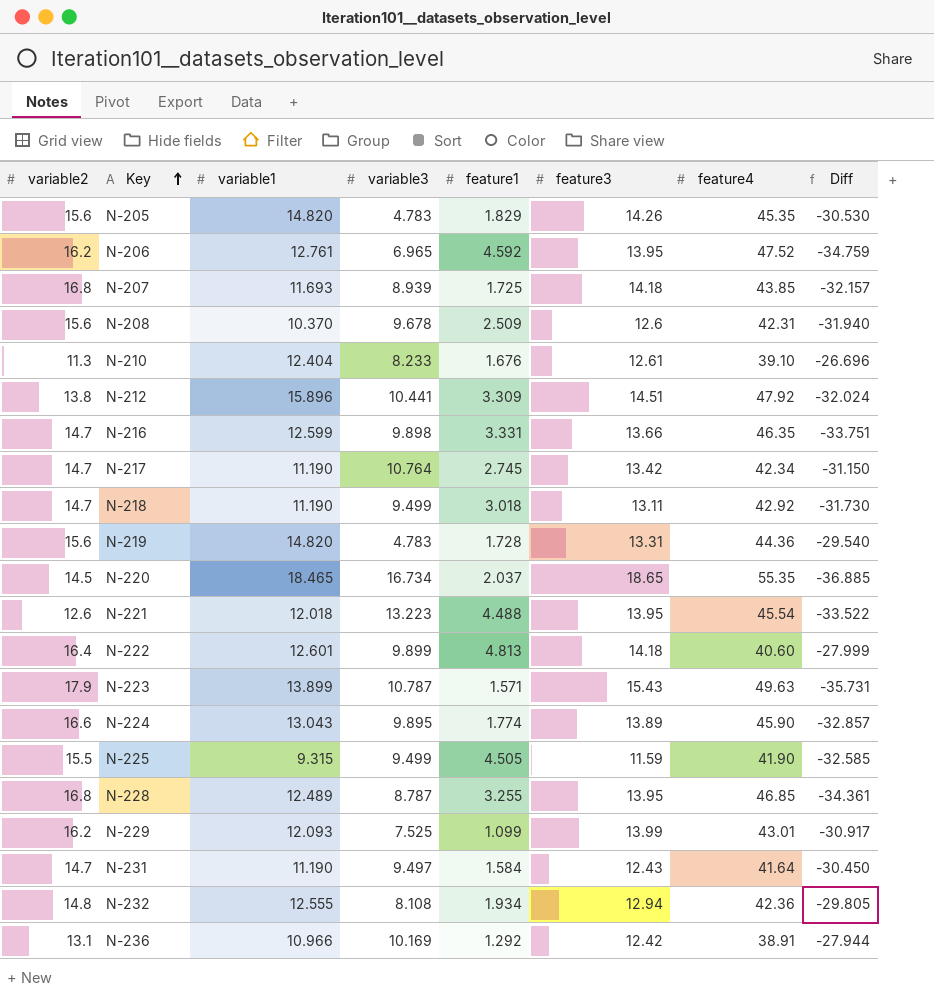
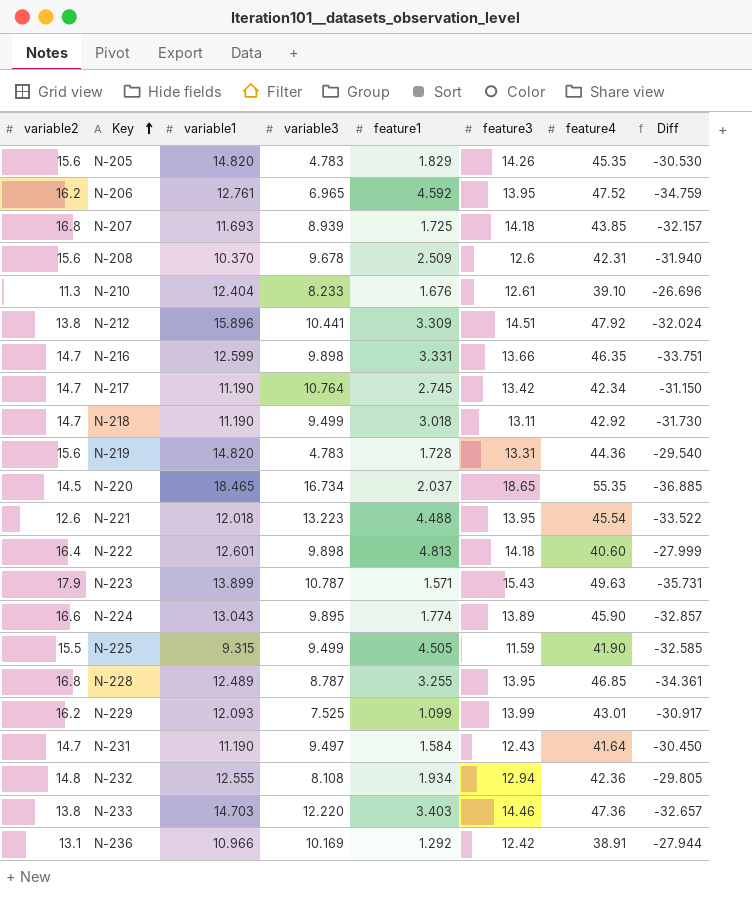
N-222 | variable3: 9.899 -> 9.898
row N-233: none -> 13.8 | 14.703 | 12.220 | 3.403 | 14.46 | 47.36 | -32.657

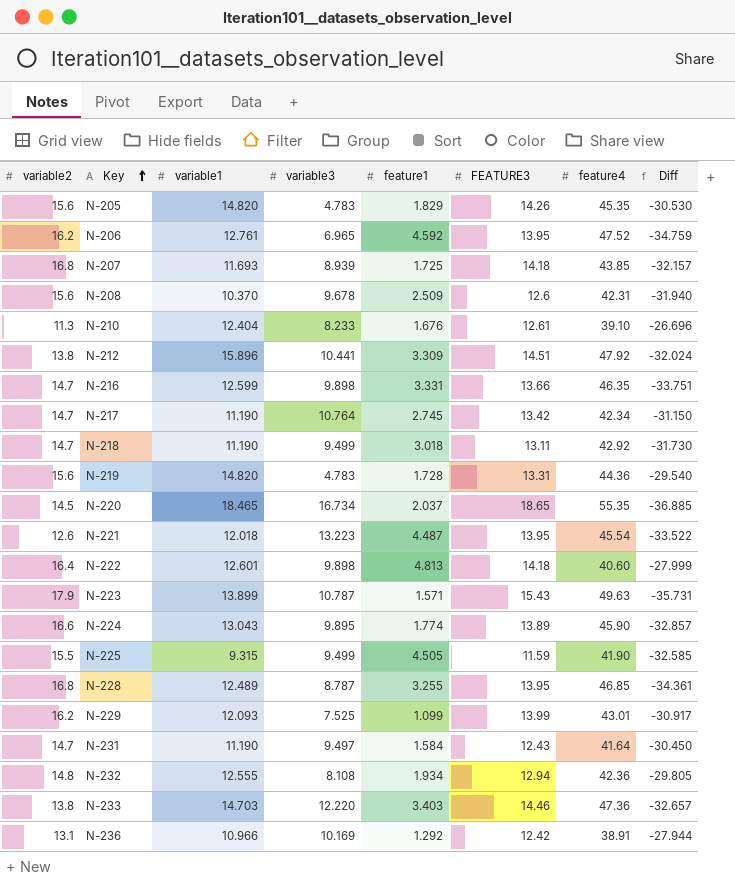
column name: feature3 -> FEATURE3
N-221 | feature1: 4.488 -> 4.487

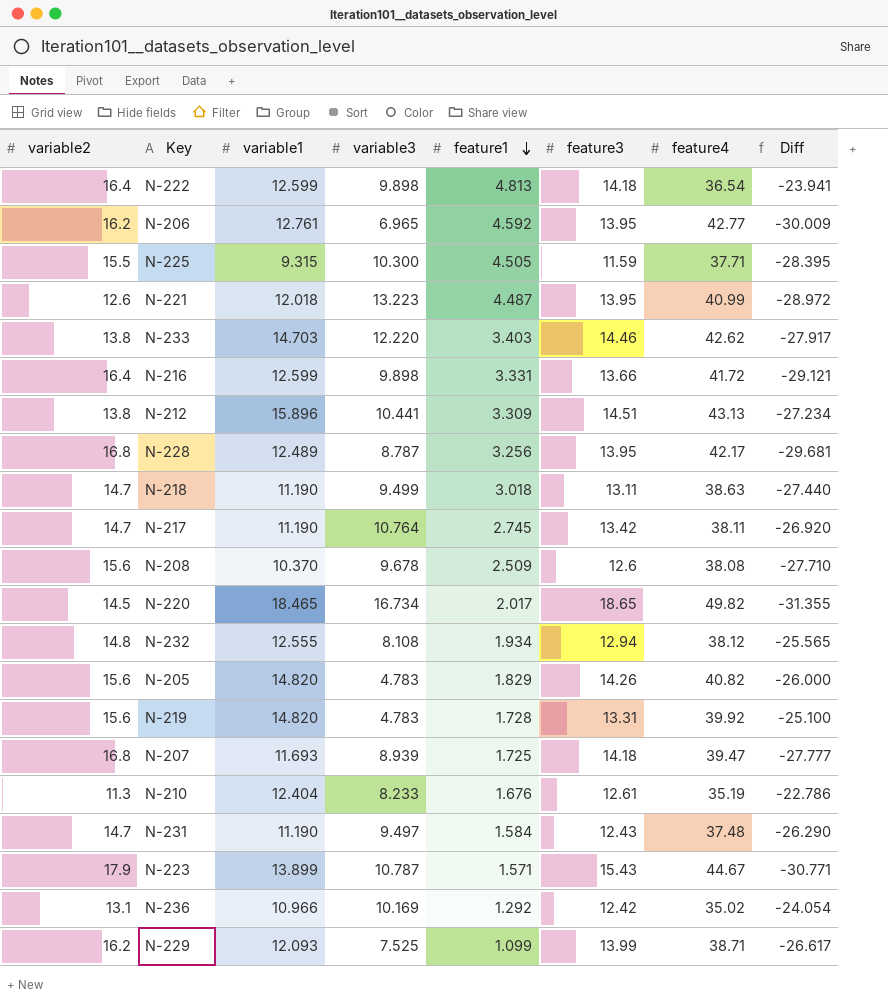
row order: Key ascending -> feature1 descending
column name: FEATURE3 -> feature3
row N-224: 16.6 | 13.043 | 9.895 | 1.774 | 13.89 | 45.90 | -32.857 -> none
N-222 | variable1: 12.601 -> 12.599
N-222 | feature4: 40.60 -> 36.54
N-222 | Diff: -27.999 -> -23.941
N-206 | feature4: 47.52 -> 42.77
N-206 | Diff: -34.759 -> -30.009
N-225 | variable3: 9.499 -> 10.300
N-225 | feature4: 41.90 -> 37.71
N-225 | Diff: -32.585 -> -28.395
N-221 | feature4: 45.54 -> 40.99
N-221 | Diff: -33.522 -> -28.972
N-233 | feature4: 47.36 -> 42.62
N-233 | Diff: -32.657 -> -27.917
N-216 | variable2: 14.7 -> 16.4
N-216 | feature4: 46.35 -> 41.72
N-216 | Diff: -33.751 -> -29.121
N-212 | feature4: 47.92 -> 43.13
N-212 | Diff: -32.024 -> -27.234
N-228 | feature1: 3.255 -> 3.256
N-228 | feature4: 46.85 -> 42.17
N-228 | Diff: -34.361 -> -29.681
N-218 | feature4: 42.92 -> 38.63
N-218 | Diff: -31.730 -> -27.440
N-217 | feature4: 42.34 -> 38.11
N-217 | Diff: -31.150 -> -26.920
N-208 | feature4: 42.31 -> 38.08
N-208 | Diff: -31.940 -> -27.710
N-220 | feature1: 2.037 -> 2.017
N-220 | feature4: 55.35 -> 49.82
N-220 | Diff: -36.885 -> -31.355
N-232 | feature4: 42.36 -> 38.12
N-232 | Diff: -29.805 -> -25.565
N-205 | feature4: 45.35 -> 40.82
N-205 | Diff: -30.530 -> -26.000
N-219 | feature4: 44.36 -> 39.92
N-219 | Diff: -29.540 -> -25.100
N-207 | feature4: 43.85 -> 39.47
N-207 | Diff: -32.157 -> -27.777
N-210 | feature4: 39.10 -> 35.19
N-210 | Diff: -26.696 -> -22.786
N-231 | feature4: 41.64 -> 37.48
N-231 | Diff: -30.450 -> -26.290
N-223 | feature4: 49.63 -> 44.67
N-223 | Diff: -35.731 -> -30.771
N-236 | feature4: 38.91 -> 35.02
N-236 | Diff: -27.944 -> -24.054
N-229 | feature4: 43.01 -> 38.71
N-229 | Diff: -30.917 -> -26.617

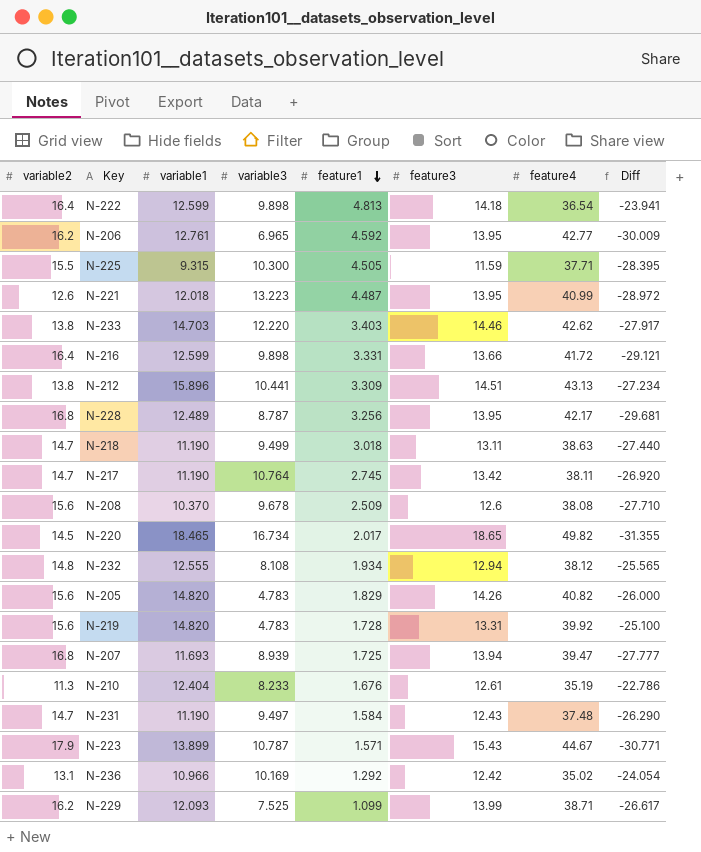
N-207 | feature3: 14.18 -> 13.94

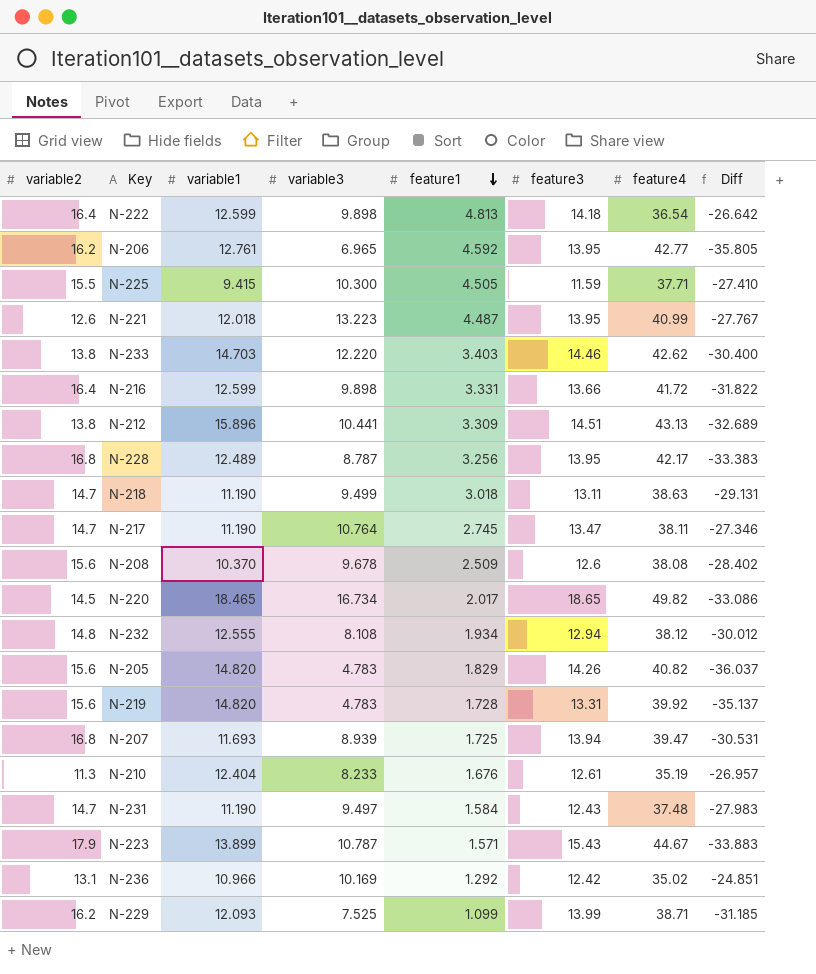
column Diff | formula: [variable1] - [feature4] -> [variable3] - [feature4]
N-225 | variable1: 9.315 -> 9.415
N-217 | feature3: 13.42 -> 13.47

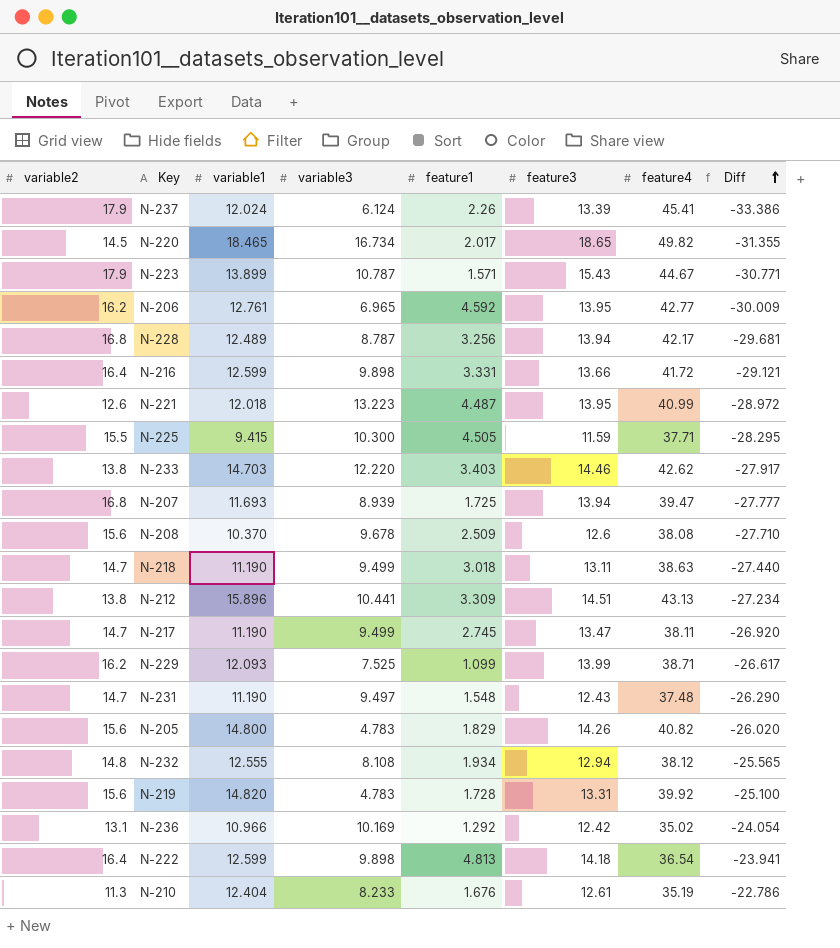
row order: feature1 descending -> Diff ascending
column Diff | formula: [variable3] - [feature4] -> [variable1] - [feature4]
row N-237: none -> 17.9 | 12.024 | 6.124 | 2.26 | 13.39 | 45.41 | -33.386
N-228 | feature3: 13.95 -> 13.94
N-217 | variable3: 10.764 -> 9.499
N-231 | feature1: 1.584 -> 1.548
N-205 | variable1: 14.820 -> 14.800

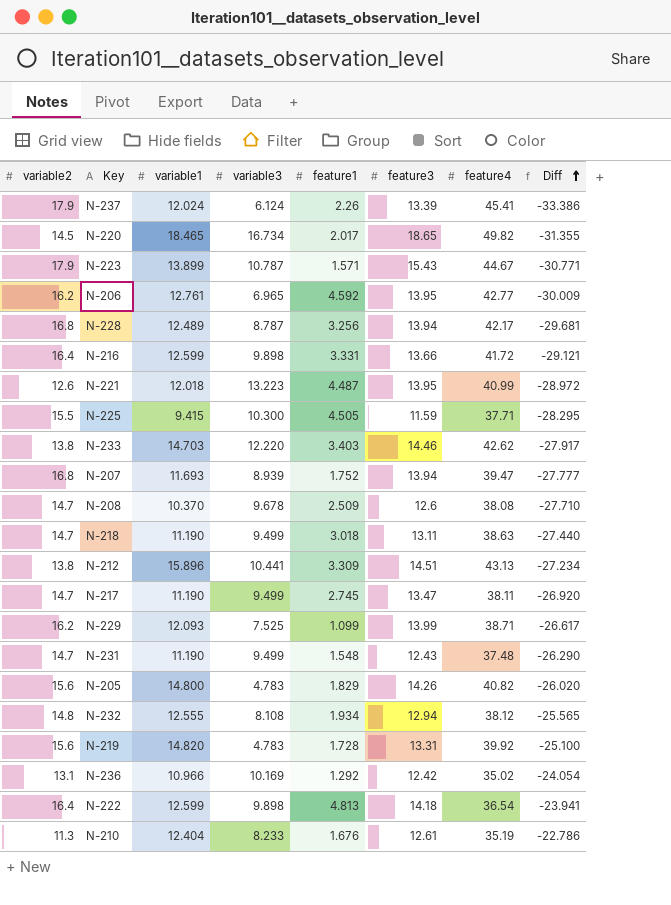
N-207 | feature1: 1.725 -> 1.752
N-208 | variable2: 15.6 -> 14.7
N-231 | variable3: 9.497 -> 9.499

